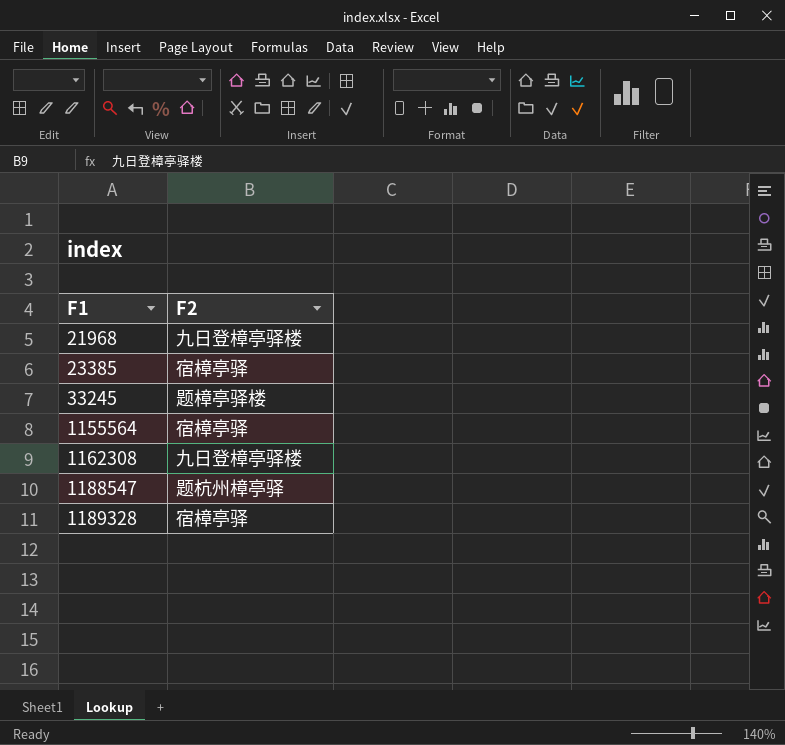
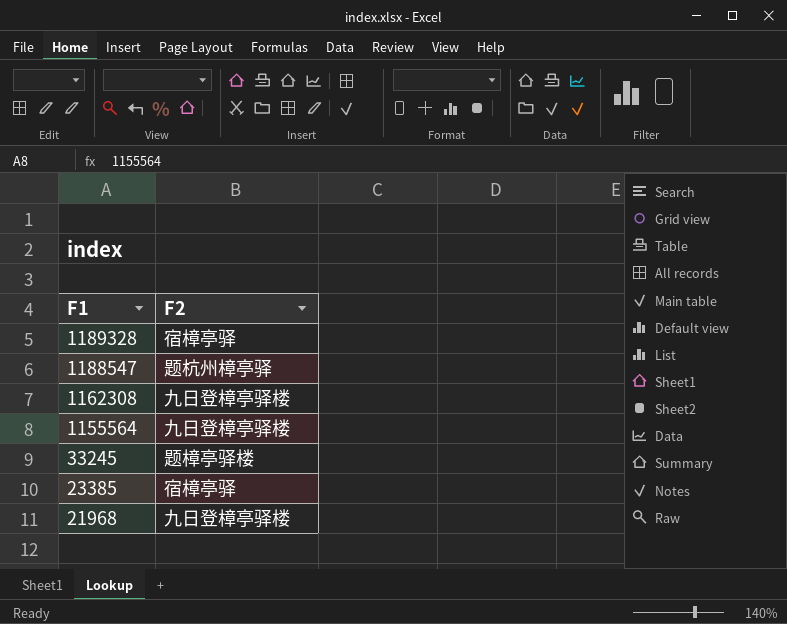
row order: F1 ascending -> F1 descending
1155564 | F2: 宿樟亭驿 -> 九日登樟亭驿楼

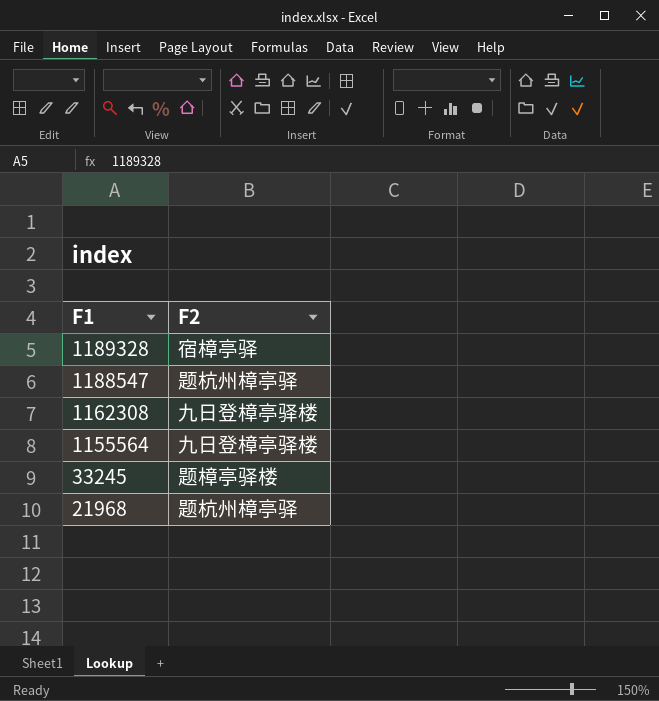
row 23385: 宿樟亭驿 -> none
21968 | F2: 九日登樟亭驿楼 -> 题杭州樟亭驿

